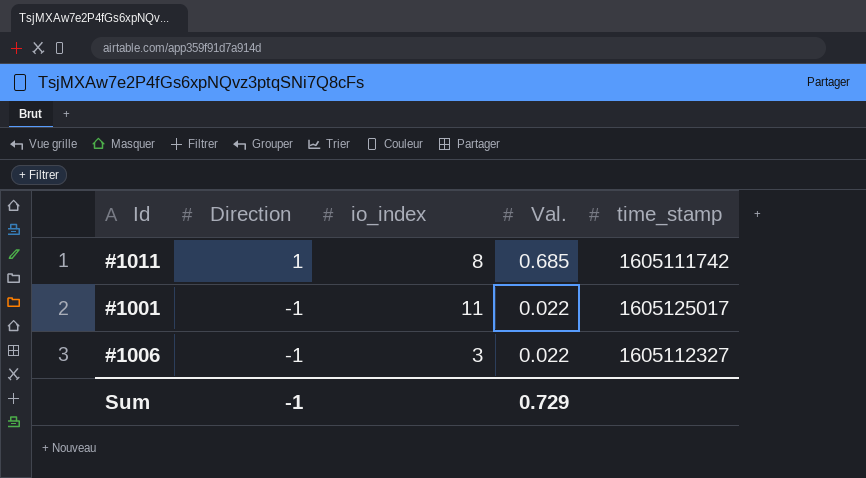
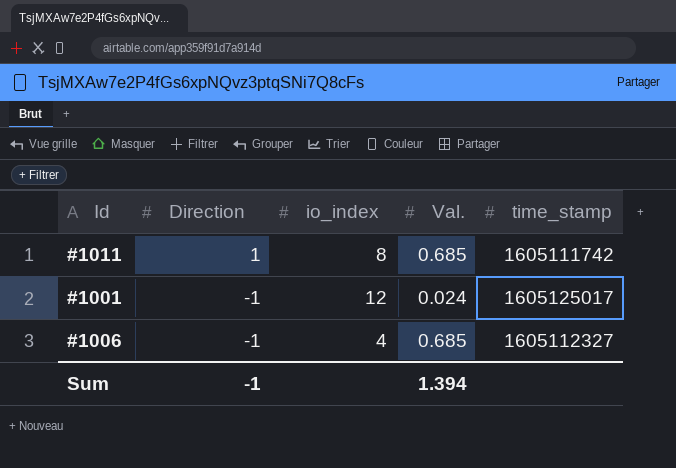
#1001 | io_index: 11 -> 12
#1001 | Val.: 0.022 -> 0.024
#1006 | io_index: 3 -> 4
#1006 | Val.: 0.022 -> 0.685
Sum | Val.: 0.729 -> 1.394

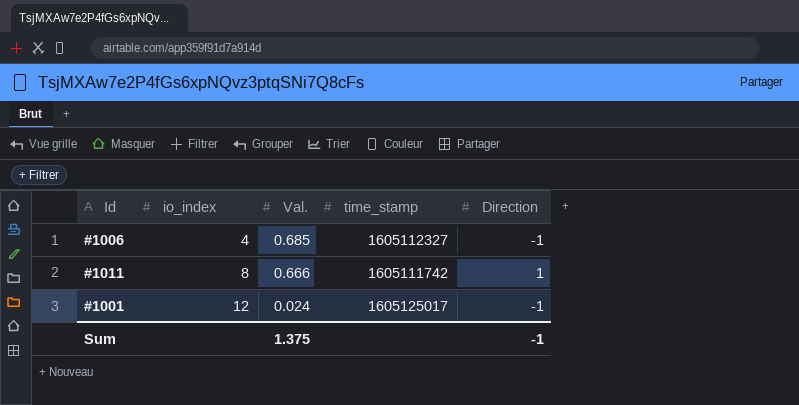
row order: Direction descending -> io_index ascending
column Direction | position: 2 -> 5
#1011 | Val.: 0.685 -> 0.666
Sum | Val.: 1.394 -> 1.375

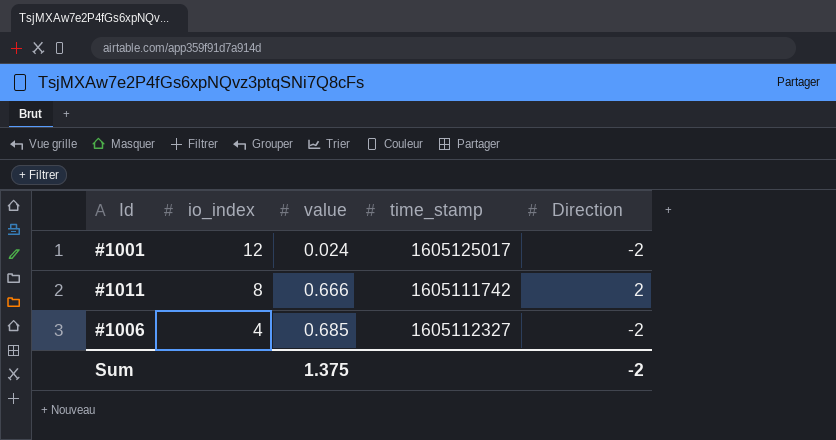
row order: io_index ascending -> io_index descending
column name: Val. -> value
#1001 | Direction: -1 -> -2
#1011 | Direction: 1 -> 2
#1006 | Direction: -1 -> -2
Sum | Direction: -1 -> -2

